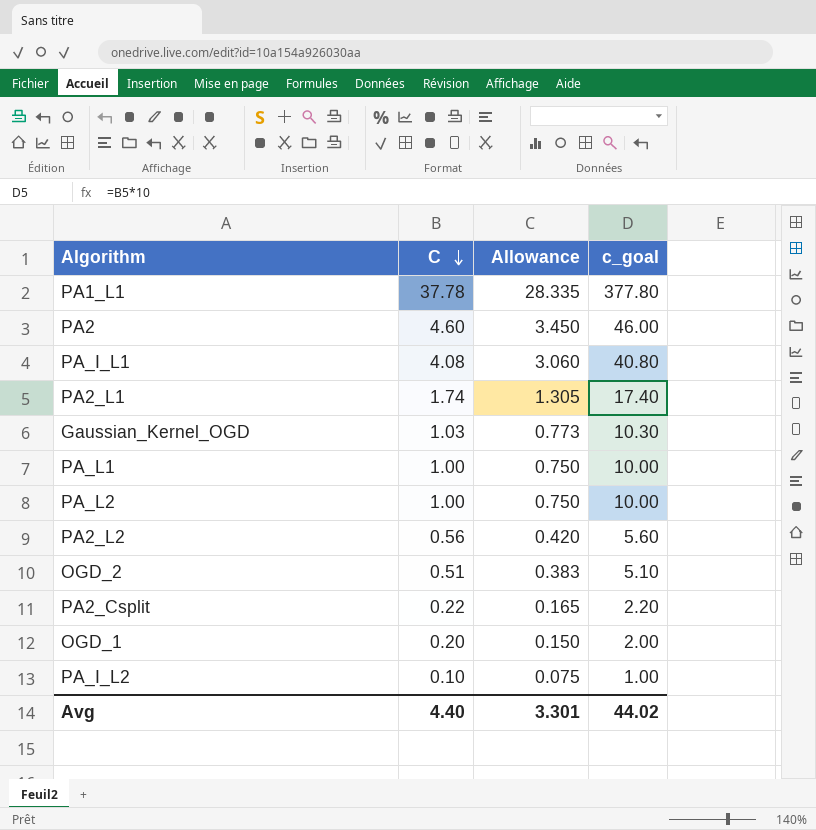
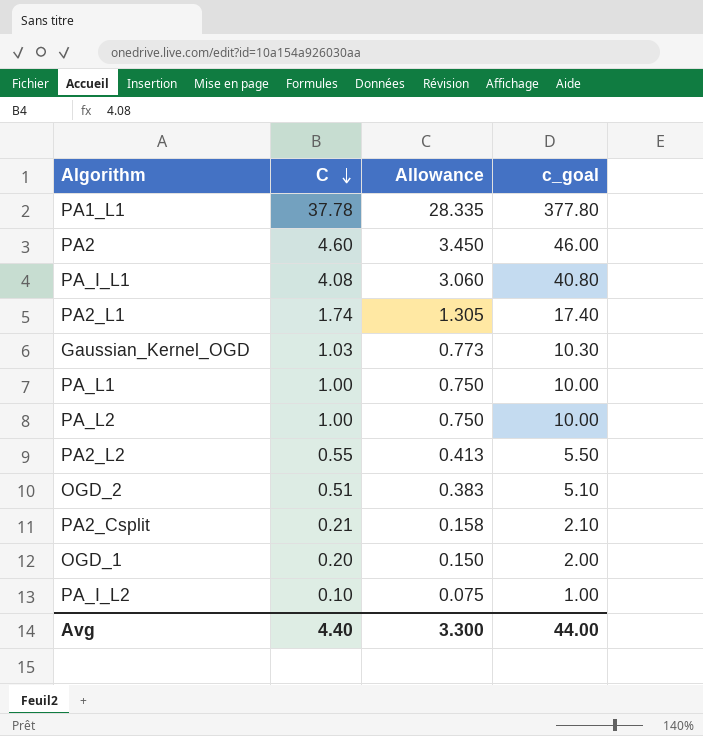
PA2_L2 | C: 0.56 -> 0.55
PA2_L2 | Allowance: 0.420 -> 0.413
PA2_L2 | c_goal: 5.60 -> 5.50
PA2_Csplit | C: 0.22 -> 0.21
PA2_Csplit | Allowance: 0.165 -> 0.158
PA2_Csplit | c_goal: 2.20 -> 2.10
Avg | Allowance: 3.301 -> 3.300
Avg | c_goal: 44.02 -> 44.00

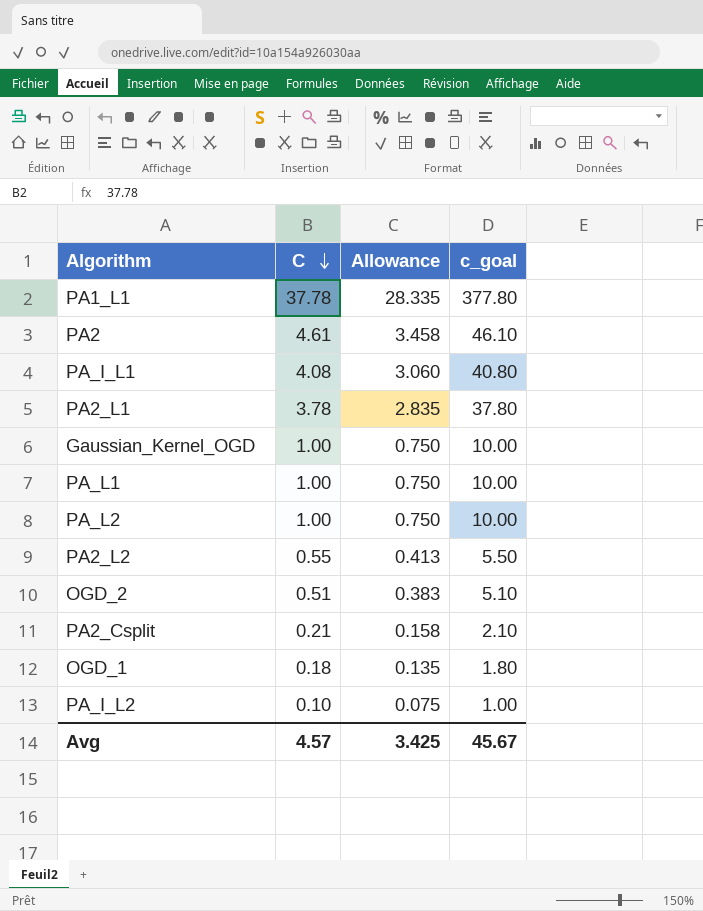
PA2 | C: 4.60 -> 4.61
PA2 | Allowance: 3.450 -> 3.458
PA2 | c_goal: 46.00 -> 46.10
PA2_L1 | C: 1.74 -> 3.78
PA2_L1 | Allowance: 1.305 -> 2.835
PA2_L1 | c_goal: 17.40 -> 37.80
Gaussian_Kernel_OGD | C: 1.03 -> 1.00
Gaussian_Kernel_OGD | Allowance: 0.773 -> 0.750
Gaussian_Kernel_OGD | c_goal: 10.30 -> 10.00
OGD_1 | C: 0.20 -> 0.18
OGD_1 | Allowance: 0.150 -> 0.135
OGD_1 | c_goal: 2.00 -> 1.80
Avg | C: 4.40 -> 4.57
Avg | Allowance: 3.300 -> 3.425
Avg | c_goal: 44.00 -> 45.67

